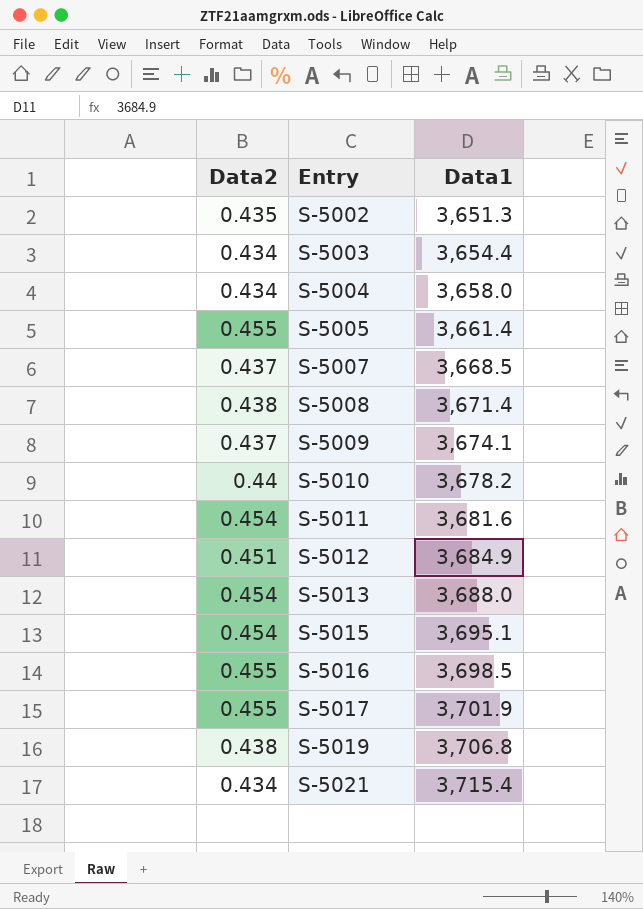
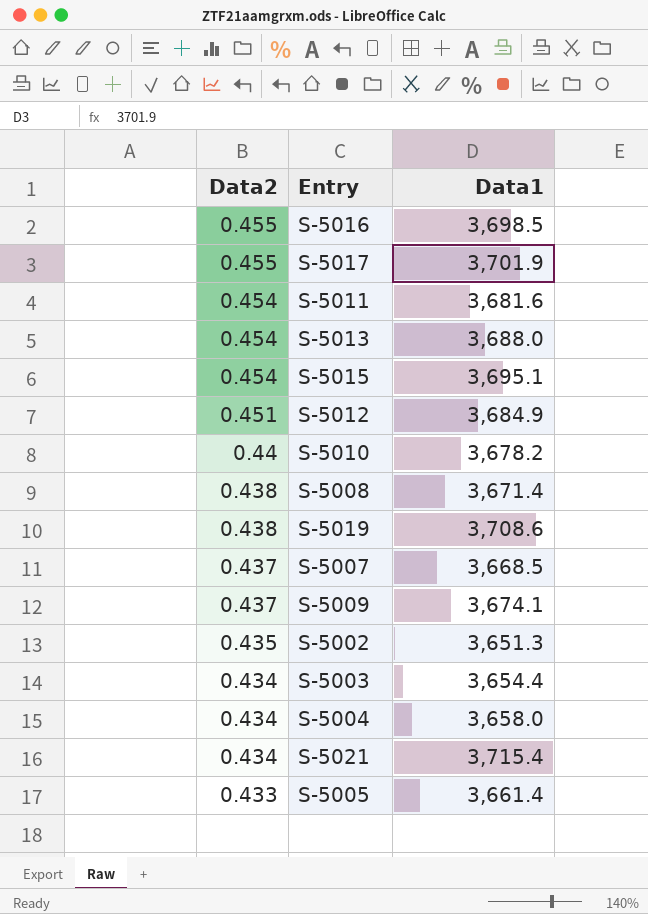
row order: Entry ascending -> Data2 descending
S-5019 | Data1: 3,706.8 -> 3,708.6
S-5005 | Data2: 0.455 -> 0.433

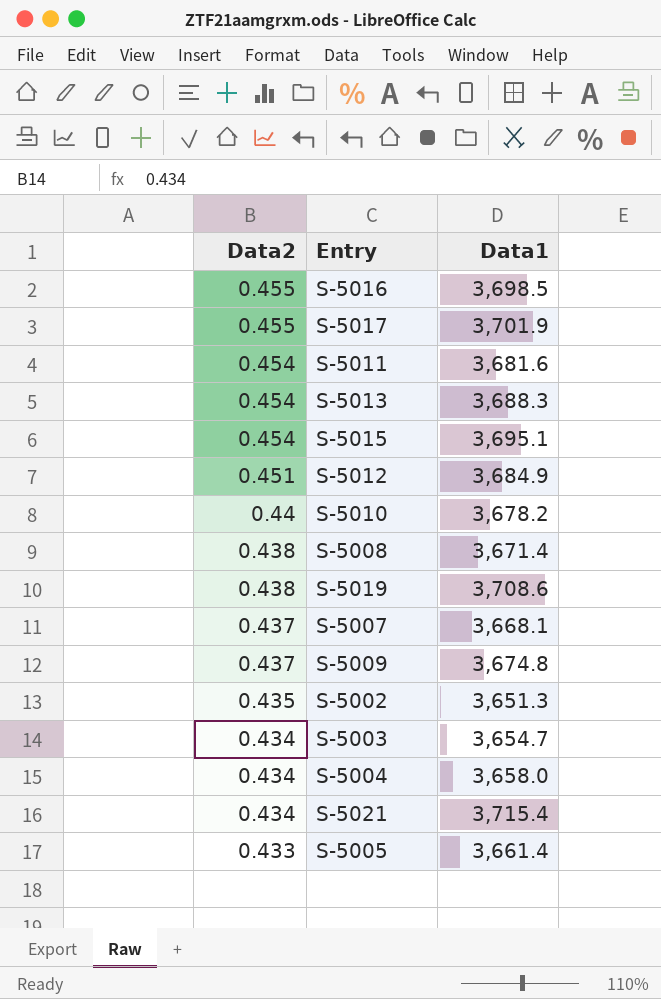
S-5013 | Data1: 3,688.0 -> 3,688.3
S-5007 | Data1: 3,668.5 -> 3,668.1
S-5009 | Data1: 3,674.1 -> 3,674.8
S-5003 | Data1: 3,654.4 -> 3,654.7

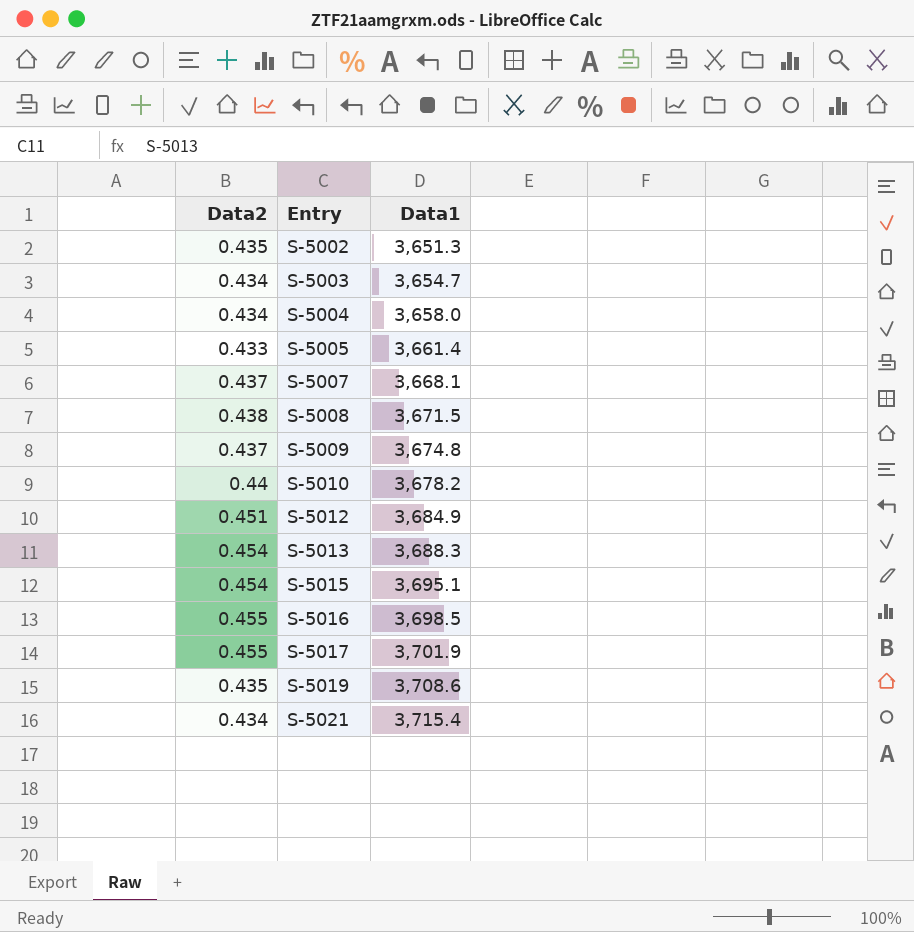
row order: Data2 descending -> Entry ascending
row S-5011: 0.454 | 3,681.6 -> none
S-5008 | Data1: 3,671.4 -> 3,671.5
S-5019 | Data2: 0.438 -> 0.435

